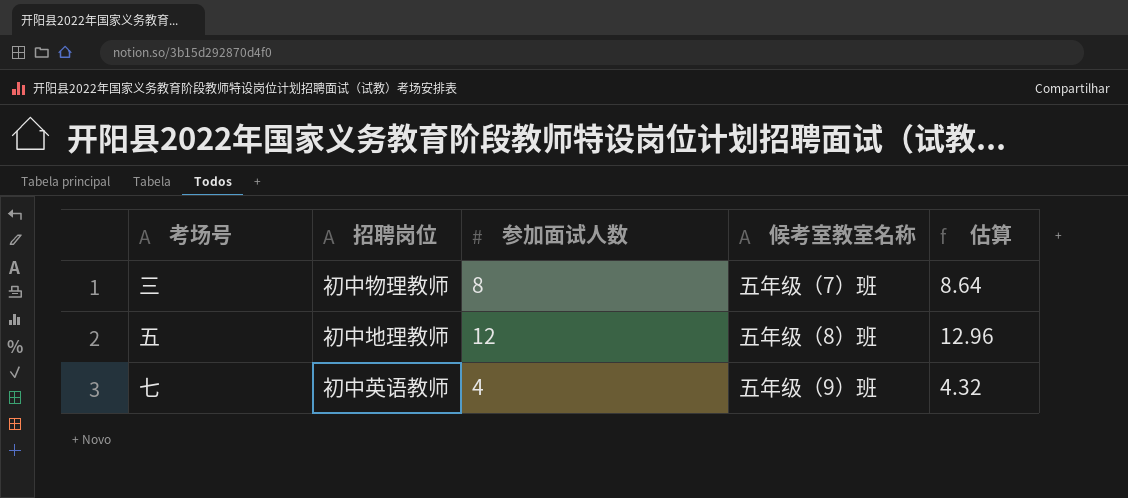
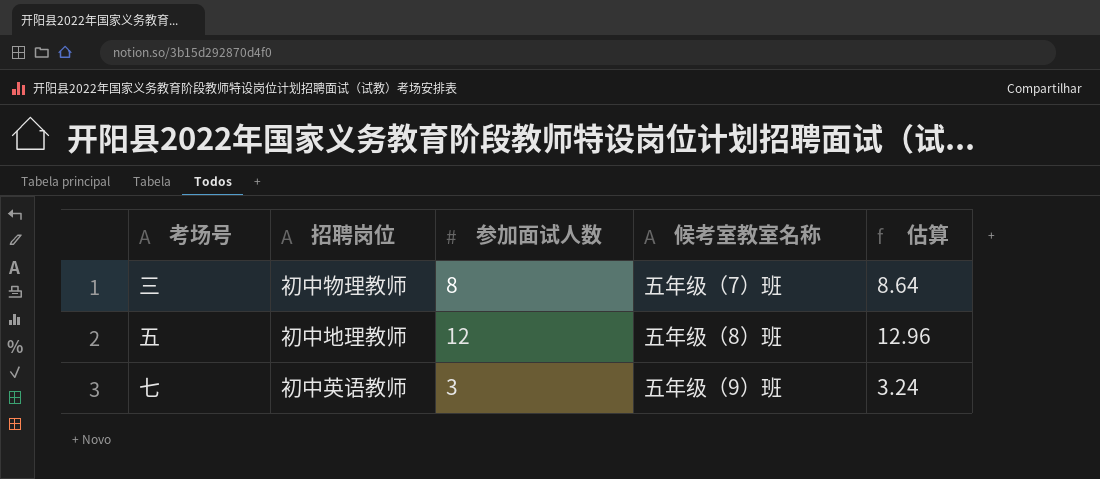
七 | 参加面试人数: 4 -> 3
七 | 估算: 4.32 -> 3.24

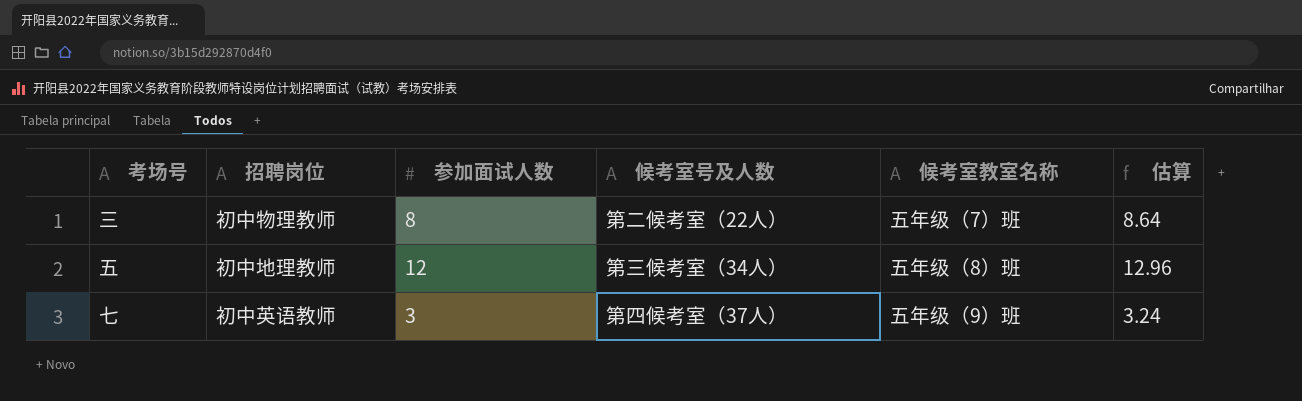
column 候考室号及人数 | position: none -> 4

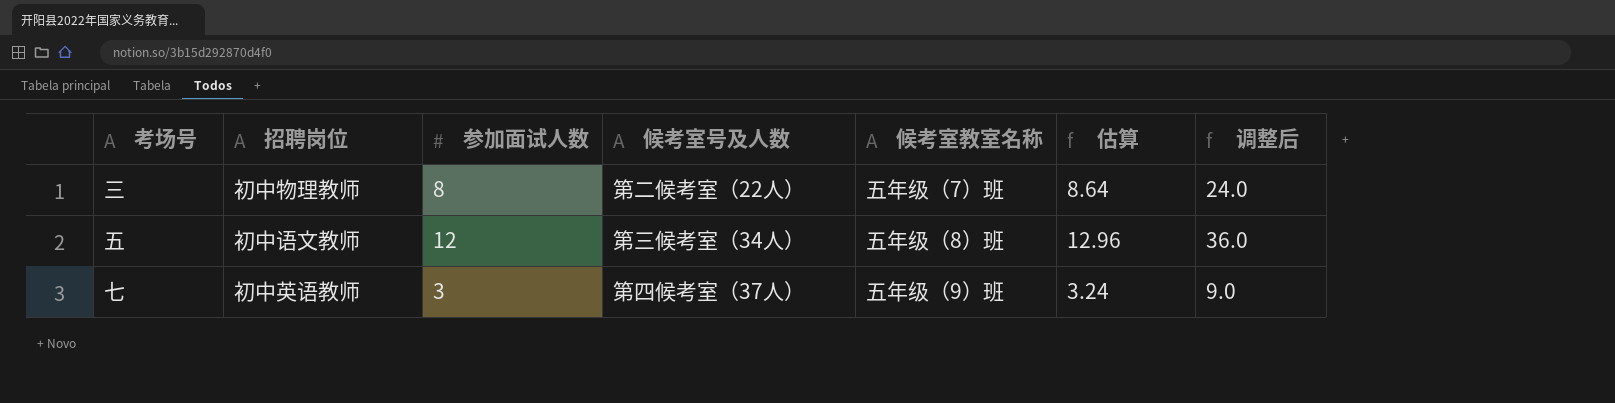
column 调整后 | formula: none -> [参加面试人数] * 3
五 | 招聘岗位: 初中地理教师 -> 初中语文教师

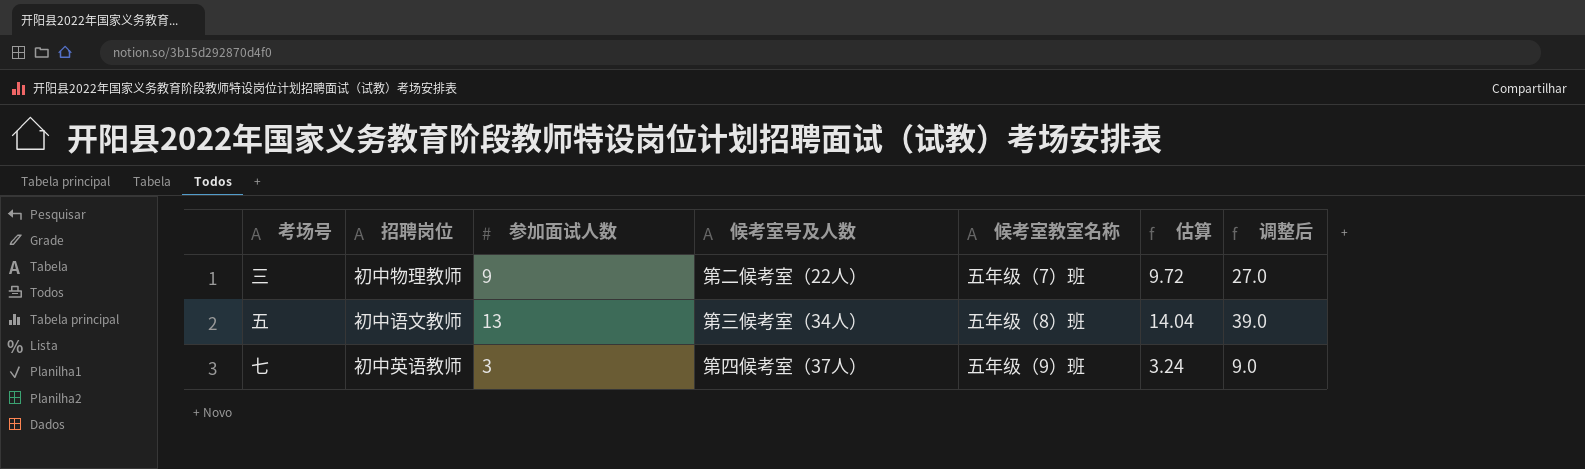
三 | 参加面试人数: 8 -> 9
三 | 估算: 8.64 -> 9.72
三 | 调整后: 24.0 -> 27.0
五 | 参加面试人数: 12 -> 13
五 | 估算: 12.96 -> 14.04
五 | 调整后: 36.0 -> 39.0

